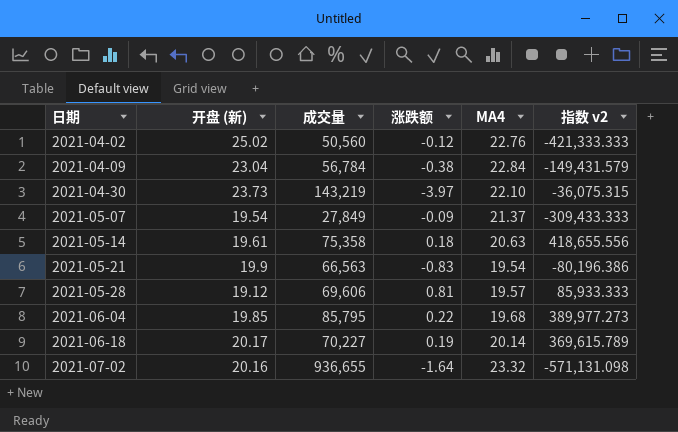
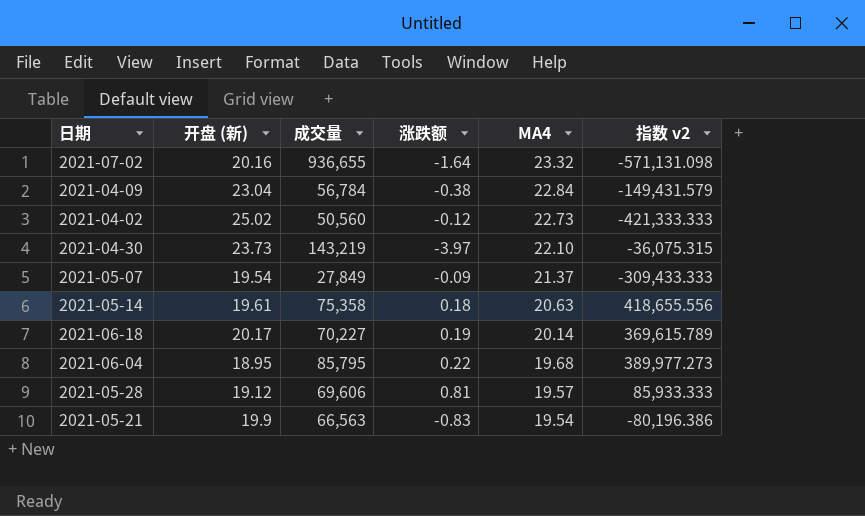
row order: 日期 ascending -> MA4 descending
2021-04-02 | MA4: 22.76 -> 22.73
2021-06-04 | 开盘 (新): 19.85 -> 18.95

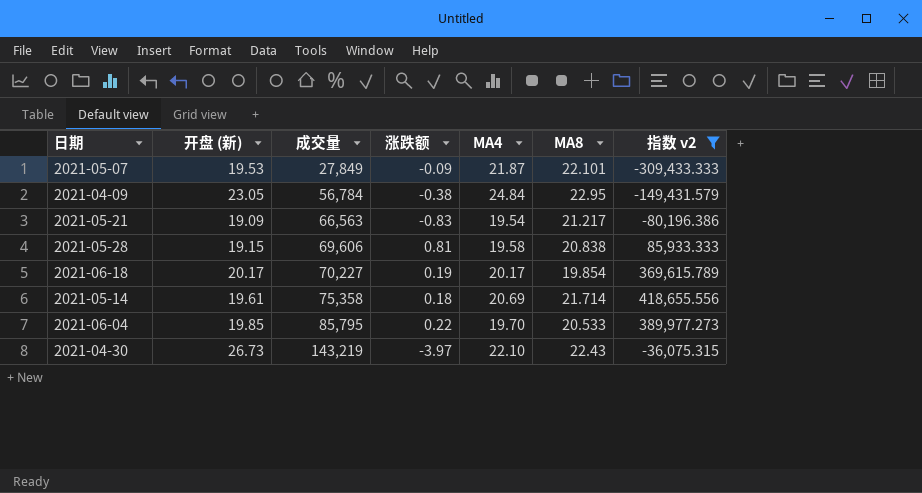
filter: none -> 指数 v2 >= -309,433.333
row order: MA4 descending -> 成交量 ascending
column MA8 | position: none -> 6
2021-05-07 | 开盘 (新): 19.54 -> 19.53
2021-05-07 | MA4: 21.37 -> 21.87
2021-04-09 | 开盘 (新): 23.04 -> 23.05
2021-04-09 | MA4: 22.84 -> 24.84
2021-05-21 | 开盘 (新): 19.9 -> 19.09
2021-05-28 | 开盘 (新): 19.12 -> 19.15
2021-05-28 | MA4: 19.57 -> 19.58
2021-06-18 | MA4: 20.14 -> 20.17
2021-05-14 | MA4: 20.63 -> 20.69
2021-06-04 | 开盘 (新): 18.95 -> 19.85
2021-06-04 | MA4: 19.68 -> 19.70
2021-04-30 | 开盘 (新): 23.73 -> 26.73

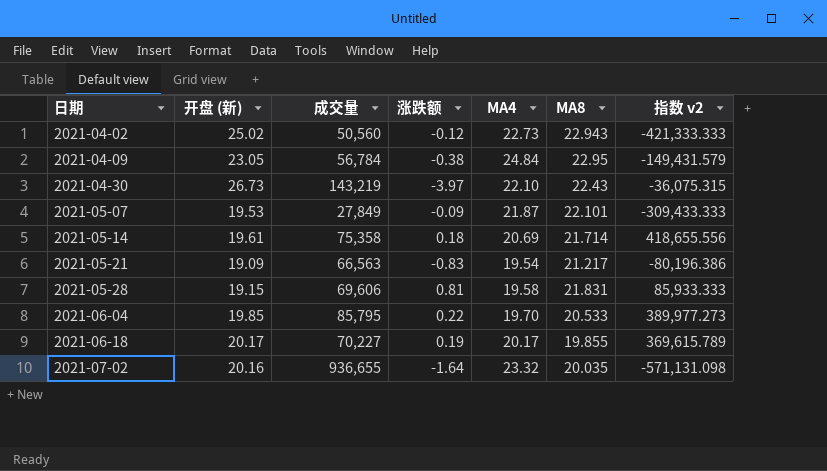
filter: 指数 v2 >= -309,433.333 -> none
row order: 成交量 ascending -> 日期 ascending
2021-05-28 | MA8: 20.838 -> 21.831
2021-06-18 | MA8: 19.854 -> 19.855

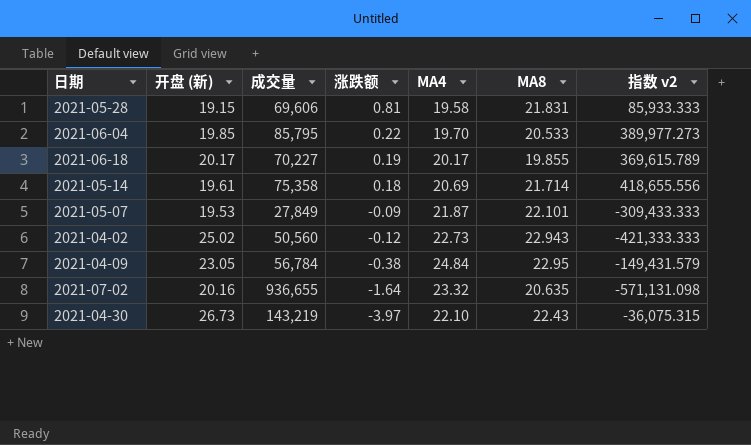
row order: 日期 ascending -> 涨跌额 descending
row 2021-05-21: 19.09 | 66,563 | -0.83 | 19.54 | 21.217 | -80,196.386 -> none
2021-07-02 | MA8: 20.035 -> 20.635

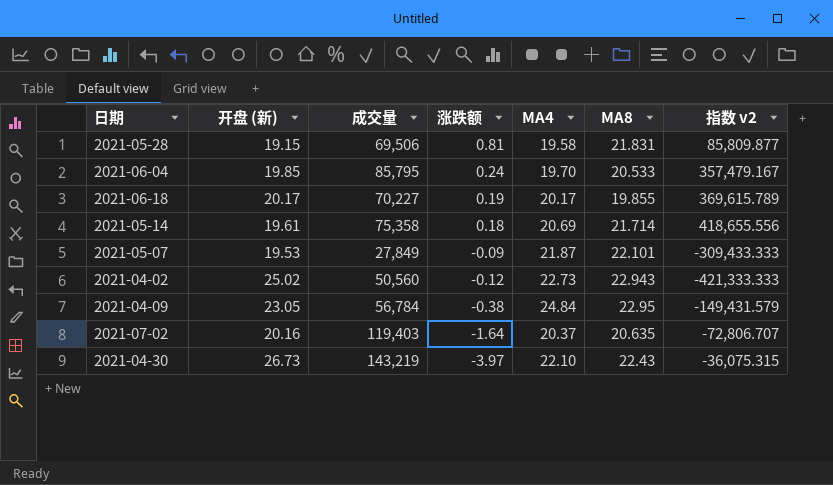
2021-05-28 | 成交量: 69,606 -> 69,506
2021-05-28 | 指数 v2: 85,933.333 -> 85,809.877
2021-06-04 | 涨跌额: 0.22 -> 0.24
2021-06-04 | 指数 v2: 389,977.273 -> 357,479.167
2021-07-02 | 成交量: 936,655 -> 119,403
2021-07-02 | MA4: 23.32 -> 20.37
2021-07-02 | 指数 v2: -571,131.098 -> -72,806.707

